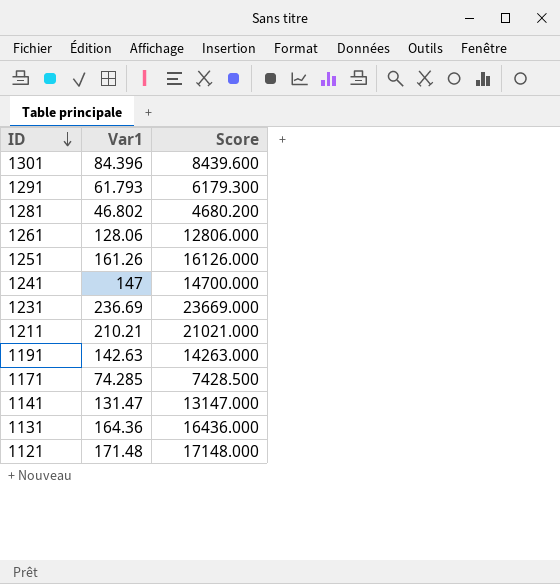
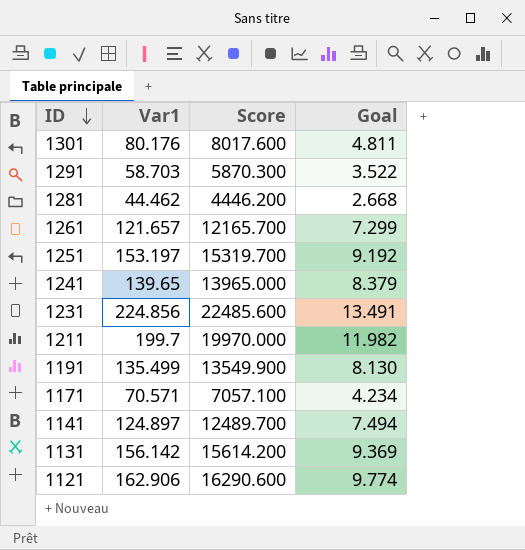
column Goal | formula: none -> [Var1] * 0.06
1301 | Var1: 84.396 -> 80.176
1301 | Score: 8439.600 -> 8017.600
1291 | Var1: 61.793 -> 58.703
1291 | Score: 6179.300 -> 5870.300
1281 | Var1: 46.802 -> 44.462
1281 | Score: 4680.200 -> 4446.200
1261 | Var1: 128.06 -> 121.657
1261 | Score: 12806.000 -> 12165.700
1251 | Var1: 161.26 -> 153.197
1251 | Score: 16126.000 -> 15319.700
1241 | Var1: 147 -> 139.65
1241 | Score: 14700.000 -> 13965.000
1231 | Var1: 236.69 -> 224.856
1231 | Score: 23669.000 -> 22485.600
1211 | Var1: 210.21 -> 199.7
1211 | Score: 21021.000 -> 19970.000
1191 | Var1: 142.63 -> 135.499
1191 | Score: 14263.000 -> 13549.900
1171 | Var1: 74.285 -> 70.571
1171 | Score: 7428.500 -> 7057.100
1141 | Var1: 131.47 -> 124.897
1141 | Score: 13147.000 -> 12489.700
1131 | Var1: 164.36 -> 156.142
1131 | Score: 16436.000 -> 15614.200
1121 | Var1: 171.48 -> 162.906
1121 | Score: 17148.000 -> 16290.600

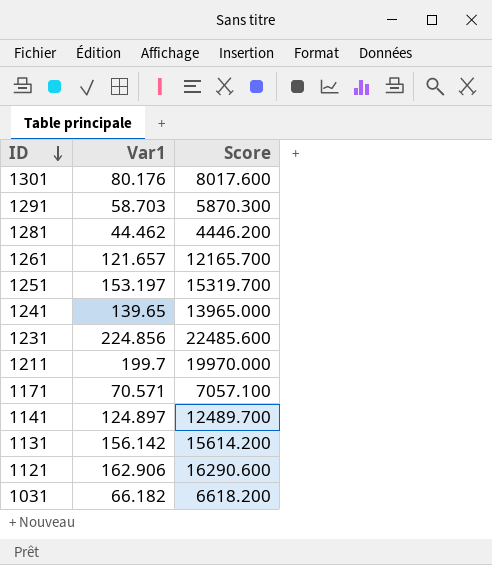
column Goal | formula: [Var1] * 0.06 -> none
row 1191: 135.499 | 13549.900 | 8.130 -> none
row 1031: none -> 66.182 | 6618.200

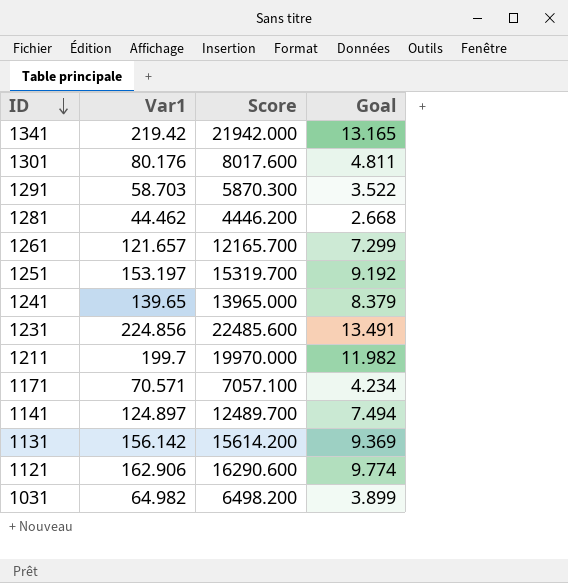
column Goal | formula: none -> [Var1] * 0.06
row 1341: none -> 219.42 | 21942.000 | 13.165
1031 | Var1: 66.182 -> 64.982
1031 | Score: 6618.200 -> 6498.200

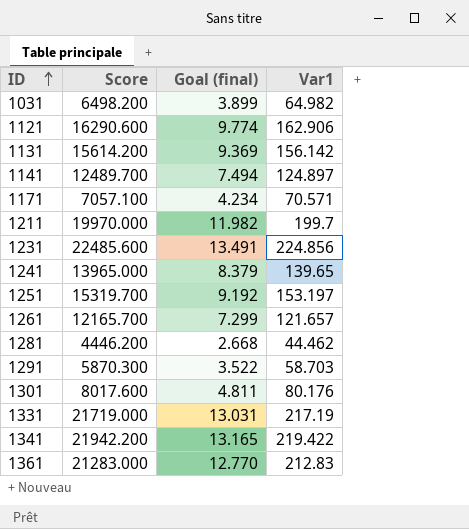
row order: ID descending -> ID ascending
column name: Goal -> Goal (final)
column Var1 | position: 2 -> 4
row 1331: none -> 21719.000 | 13.031 | 217.19
1341 | Score: 21942.000 -> 21942.200
1341 | Var1: 219.42 -> 219.422
row 1361: none -> 21283.000 | 12.770 | 212.83

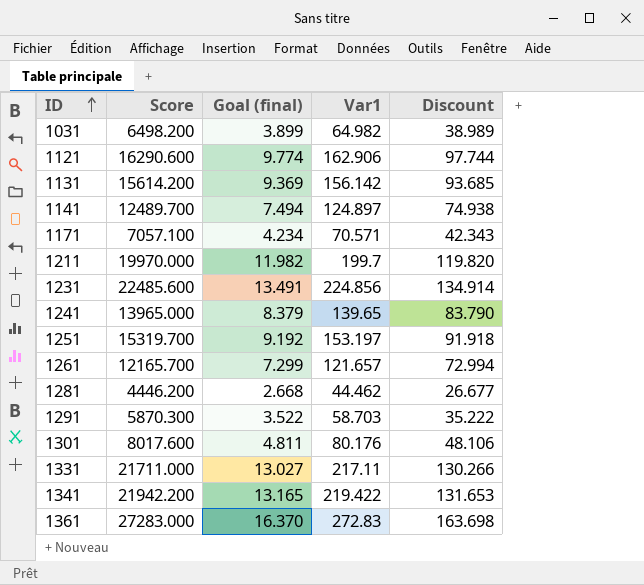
column Discount | formula: none -> [Var1] * 0.6
1331 | Score: 21719.000 -> 21711.000
1331 | Goal (final): 13.031 -> 13.027
1331 | Var1: 217.19 -> 217.11
1361 | Score: 21283.000 -> 27283.000
1361 | Goal (final): 12.770 -> 16.370
1361 | Var1: 212.83 -> 272.83

